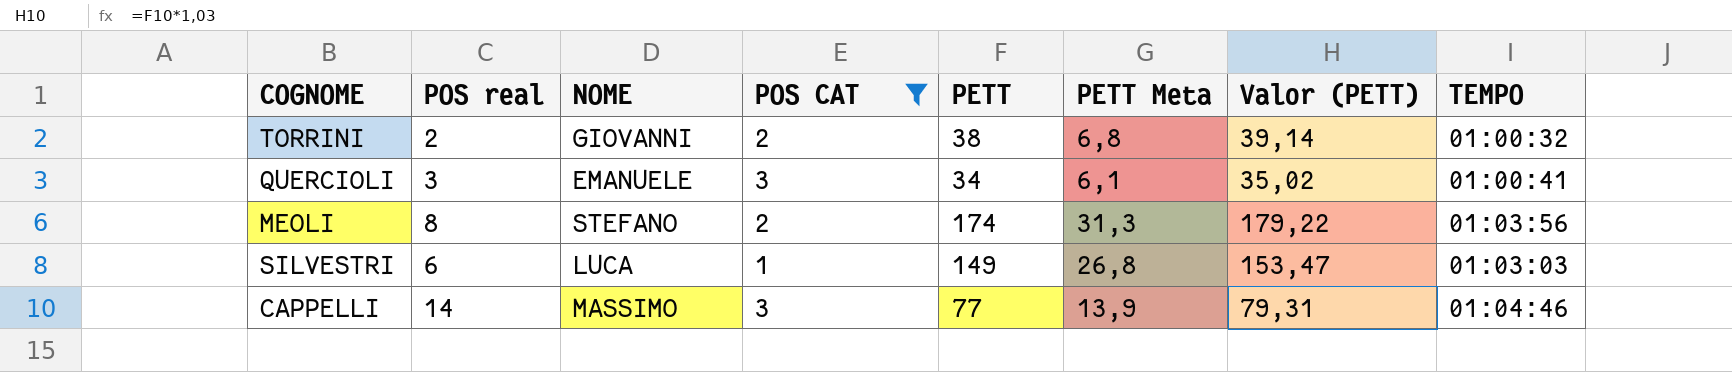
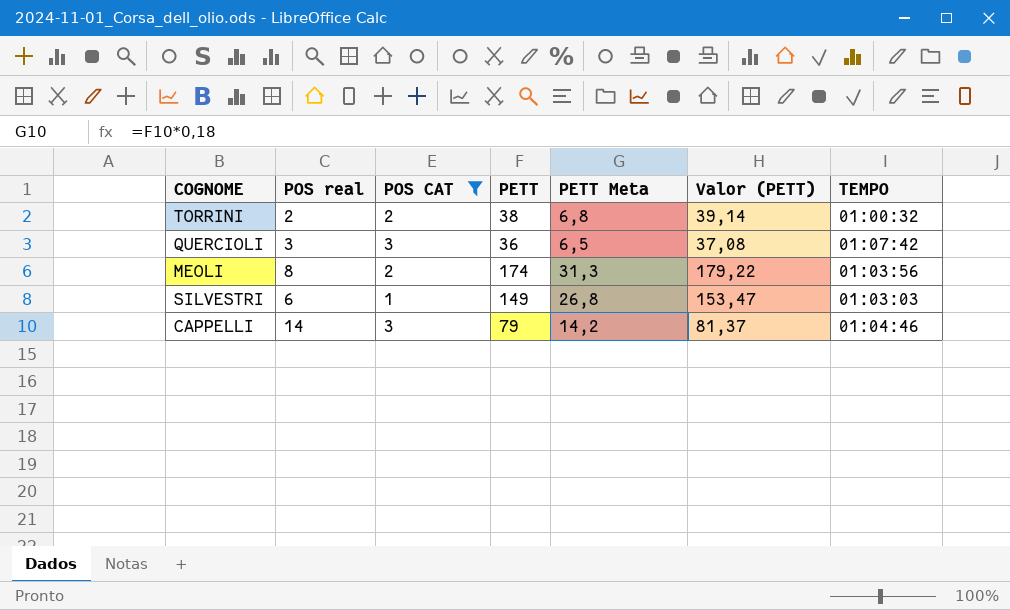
column NOME | position: 3 -> none
QUERCIOLI | PETT: 34 -> 36
QUERCIOLI | PETT Meta: 6,1 -> 6,5
QUERCIOLI | Valor (PETT): 35,02 -> 37,08
QUERCIOLI | TEMPO: 01:00:41 -> 01:07:42
CAPPELLI | PETT: 77 -> 79
CAPPELLI | PETT Meta: 13,9 -> 14,2
CAPPELLI | Valor (PETT): 79,31 -> 81,37

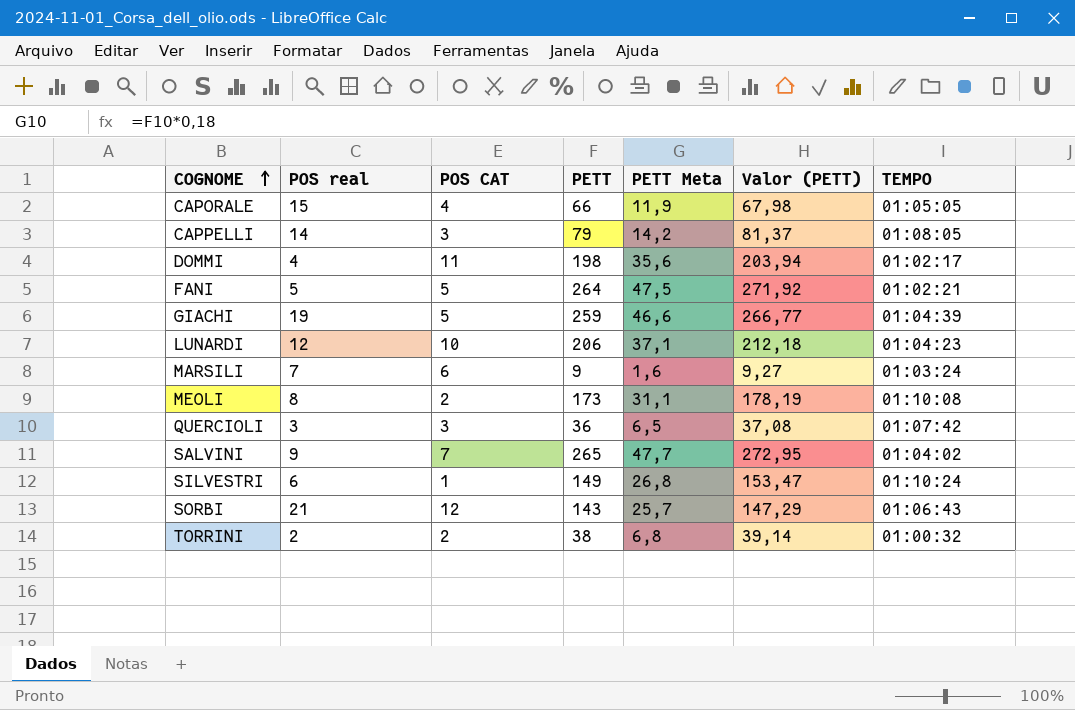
filter: POS CAT <= 3 -> none
row order: none -> COGNOME ascending
CAPPELLI | TEMPO: 01:04:46 -> 01:08:05
MEOLI | PETT: 174 -> 173
MEOLI | PETT Meta: 31,3 -> 31,1
MEOLI | Valor (PETT): 179,22 -> 178,19
MEOLI | TEMPO: 01:03:56 -> 01:10:08
SILVESTRI | TEMPO: 01:03:03 -> 01:10:24

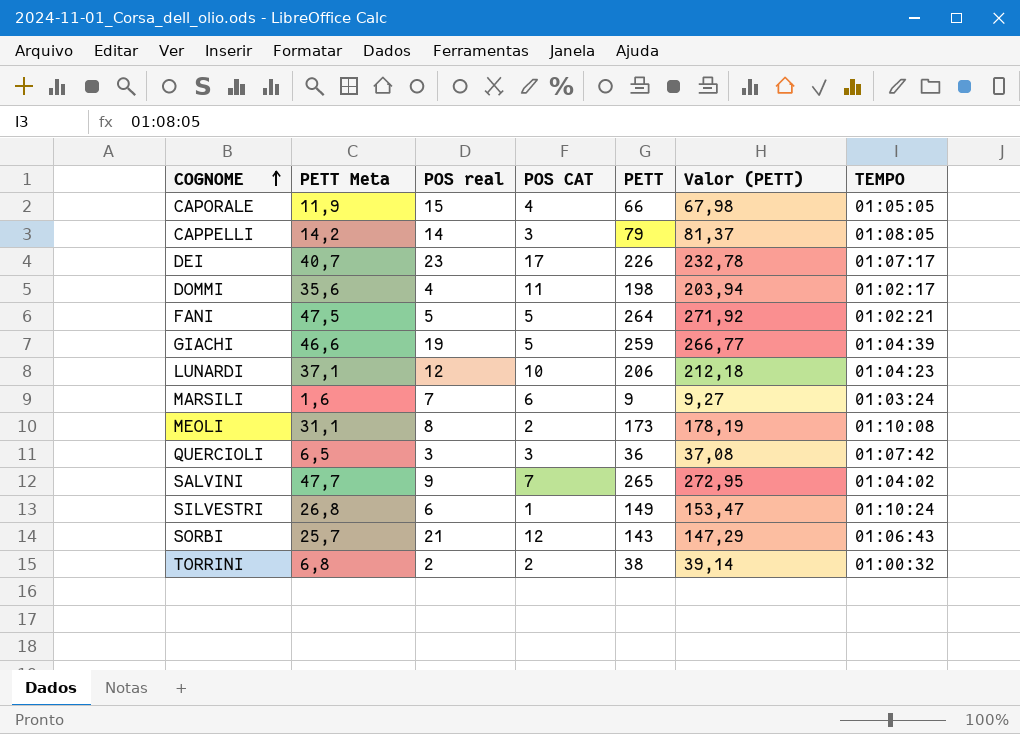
column PETT Meta | position: 5 -> 2
row DEI: none -> 40,7 | 23 | 17 | 226 | 232,78 | 01:07:17

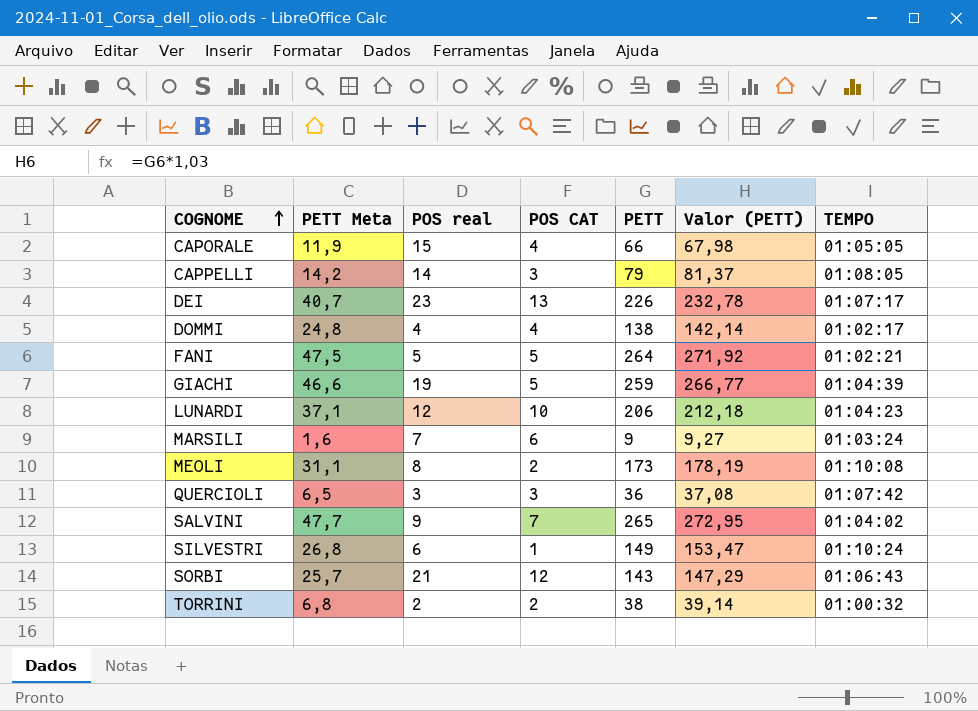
DEI | POS CAT: 17 -> 13
DOMMI | PETT Meta: 35,6 -> 24,8
DOMMI | POS CAT: 11 -> 4
DOMMI | PETT: 198 -> 138
DOMMI | Valor (PETT): 203,94 -> 142,14

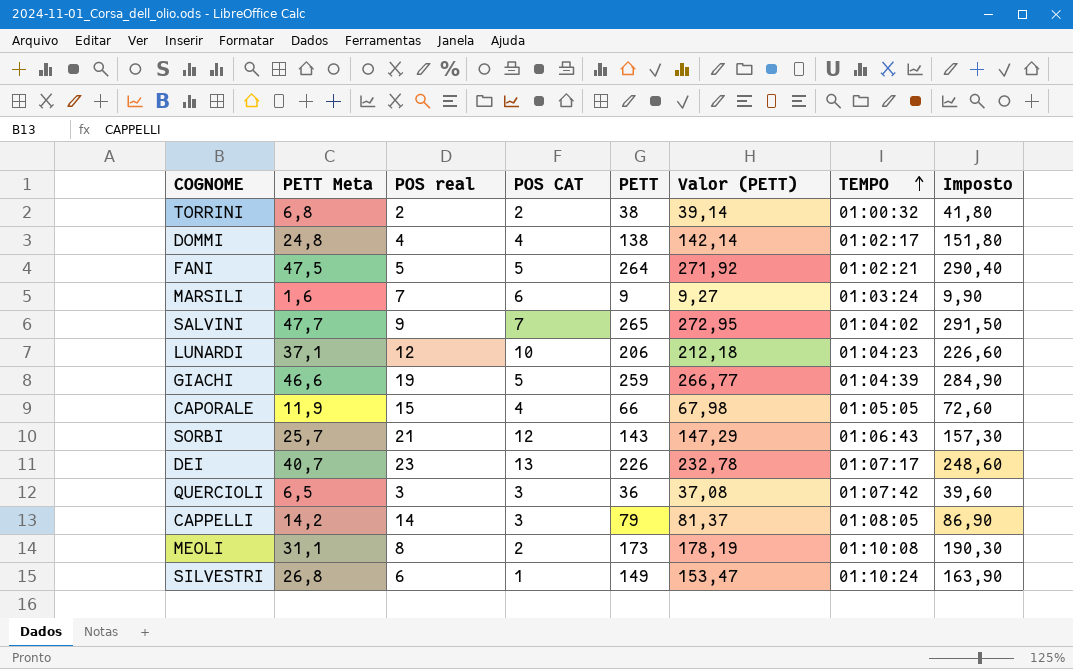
row order: COGNOME ascending -> TEMPO ascending
column Imposto | formula: none -> [PETT] * 1,1

